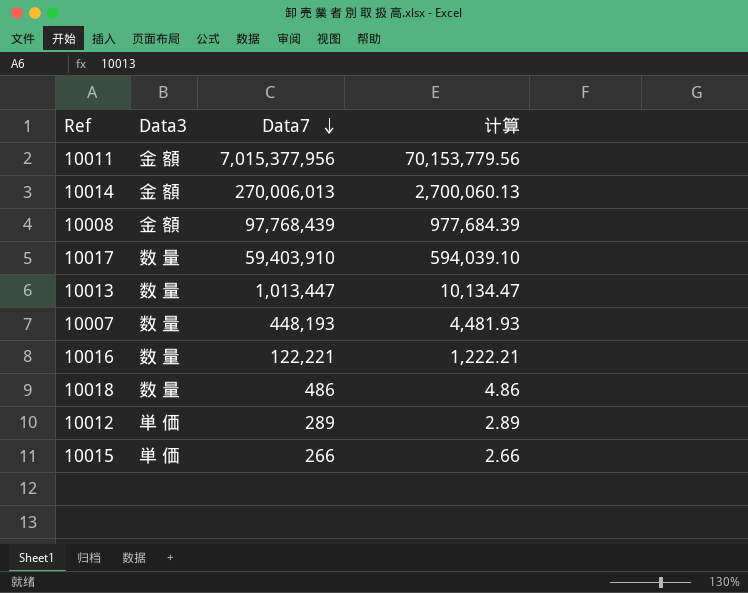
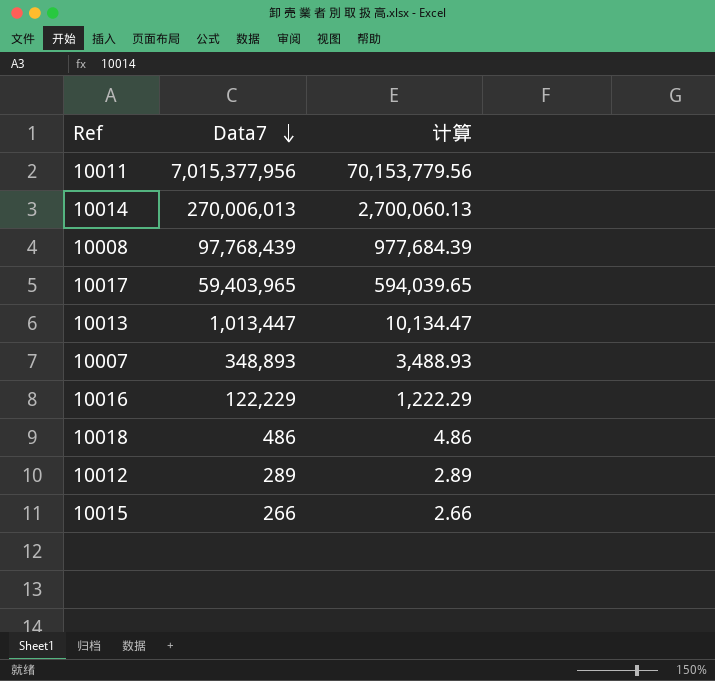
column Data3 | position: 2 -> none
10017 | Data7: 59,403,910 -> 59,403,965
10017 | 计算: 594,039.10 -> 594,039.65
10007 | Data7: 448,193 -> 348,893
10007 | 计算: 4,481.93 -> 3,488.93
10016 | Data7: 122,221 -> 122,229
10016 | 计算: 1,222.21 -> 1,222.29

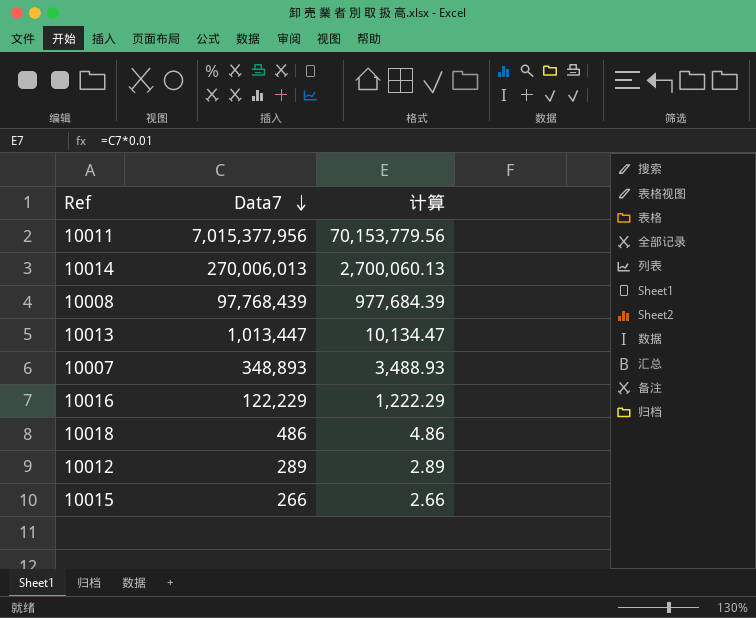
row 10017: 59,403,965 | 594,039.65 -> none

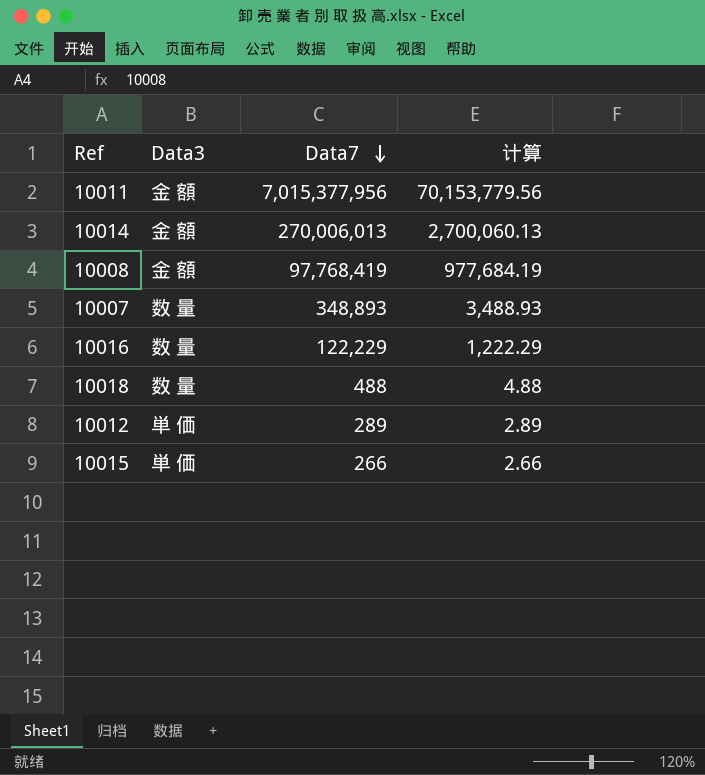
column Data3 | position: none -> 2
row 10013: 1,013,447 | 10,134.47 -> none
10008 | Data7: 97,768,439 -> 97,768,419
10008 | 计算: 977,684.39 -> 977,684.19
10018 | Data7: 486 -> 488
10018 | 计算: 4.86 -> 4.88

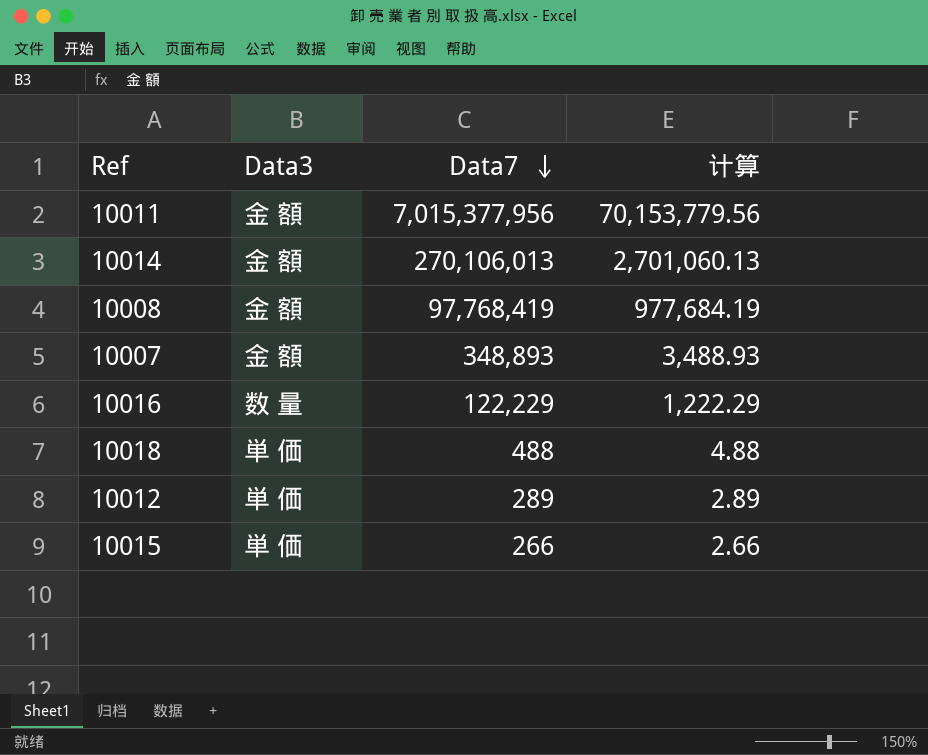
10014 | Data7: 270,006,013 -> 270,106,013
10014 | 计算: 2,700,060.13 -> 2,701,060.13
10007 | Data3: 数 量 -> 金 額
10018 | Data3: 数 量 -> 単 価

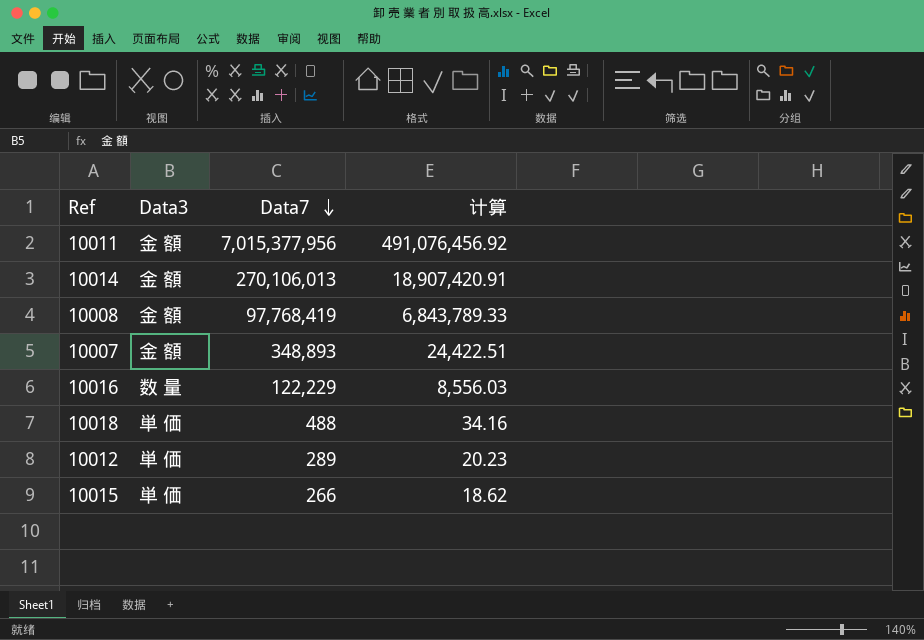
column 计算 | formula: [Data7] * 0.01 -> [Data7] * 0.07

